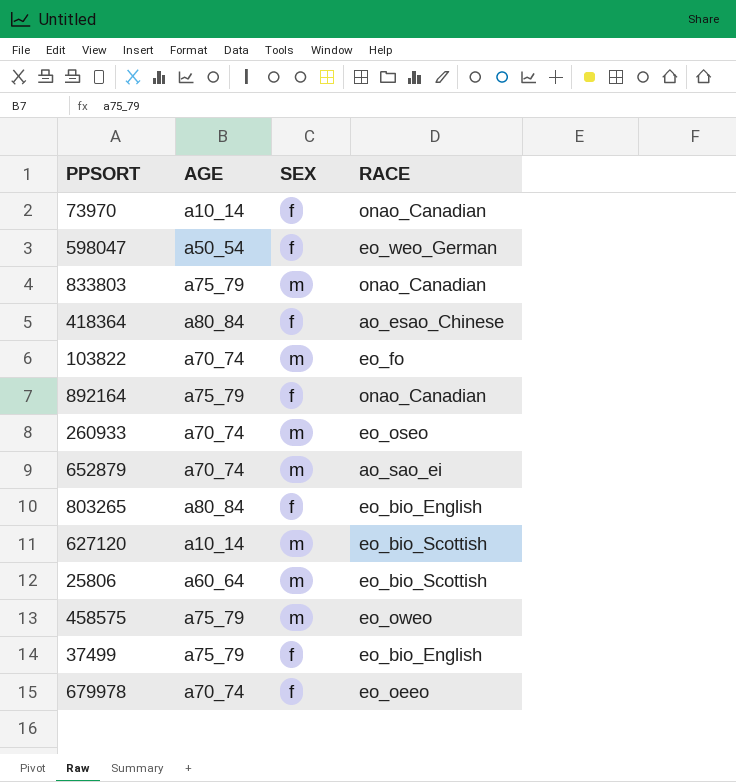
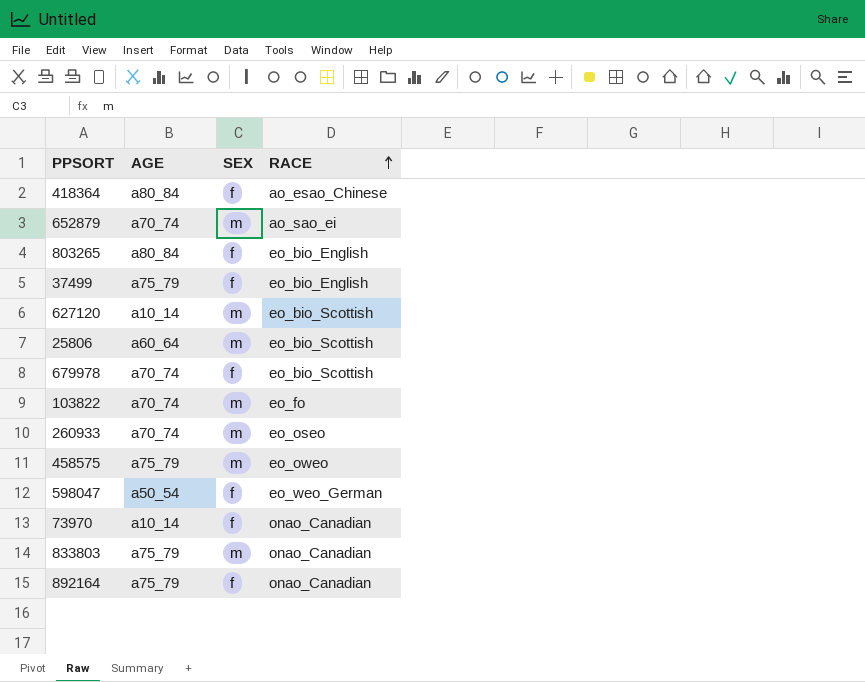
row order: none -> RACE ascending
679978 | RACE: eo_oeeo -> eo_bio_Scottish

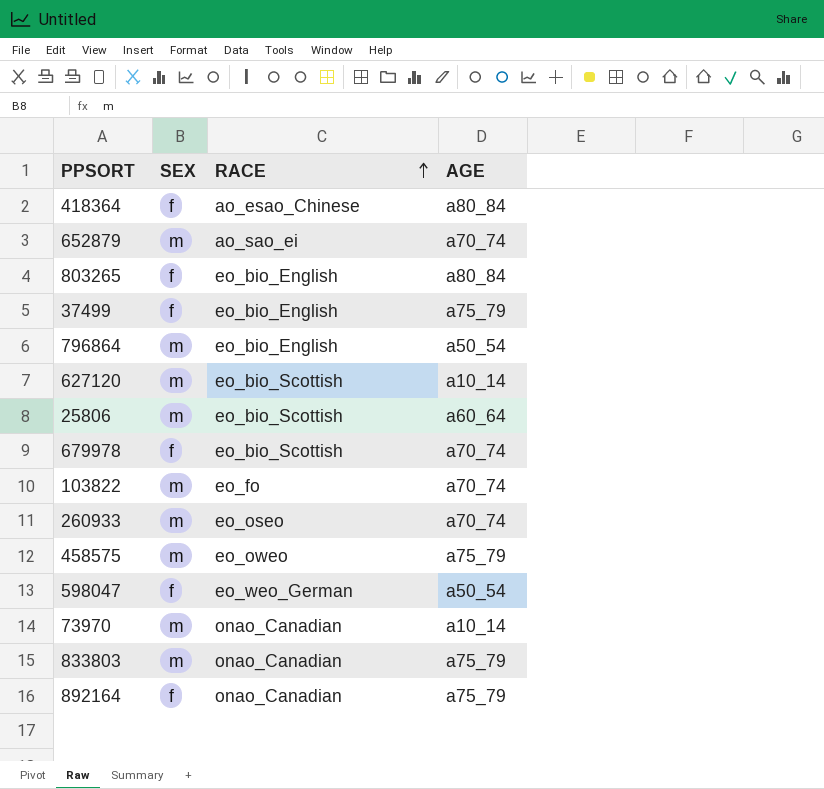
column AGE | position: 2 -> 4
row 796864: none -> m | eo_bio_English | a50_54
73970 | SEX: f -> m

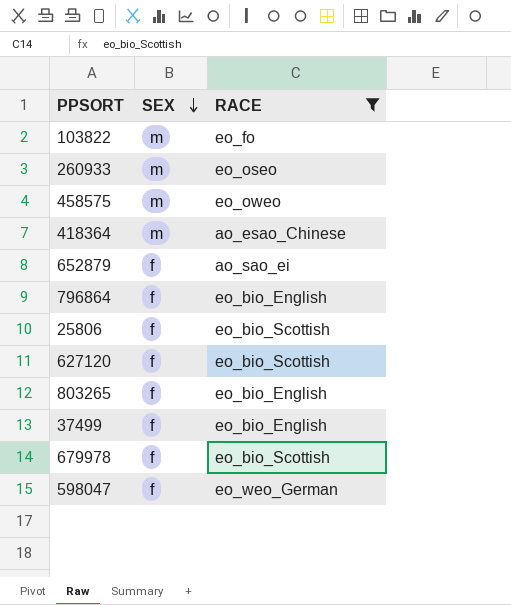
filter: none -> RACE != onao_Canadian
row order: RACE ascending -> SEX descending
column AGE | position: 4 -> none
418364 | SEX: f -> m
652879 | SEX: m -> f
796864 | SEX: m -> f
25806 | SEX: m -> f
627120 | SEX: m -> f

